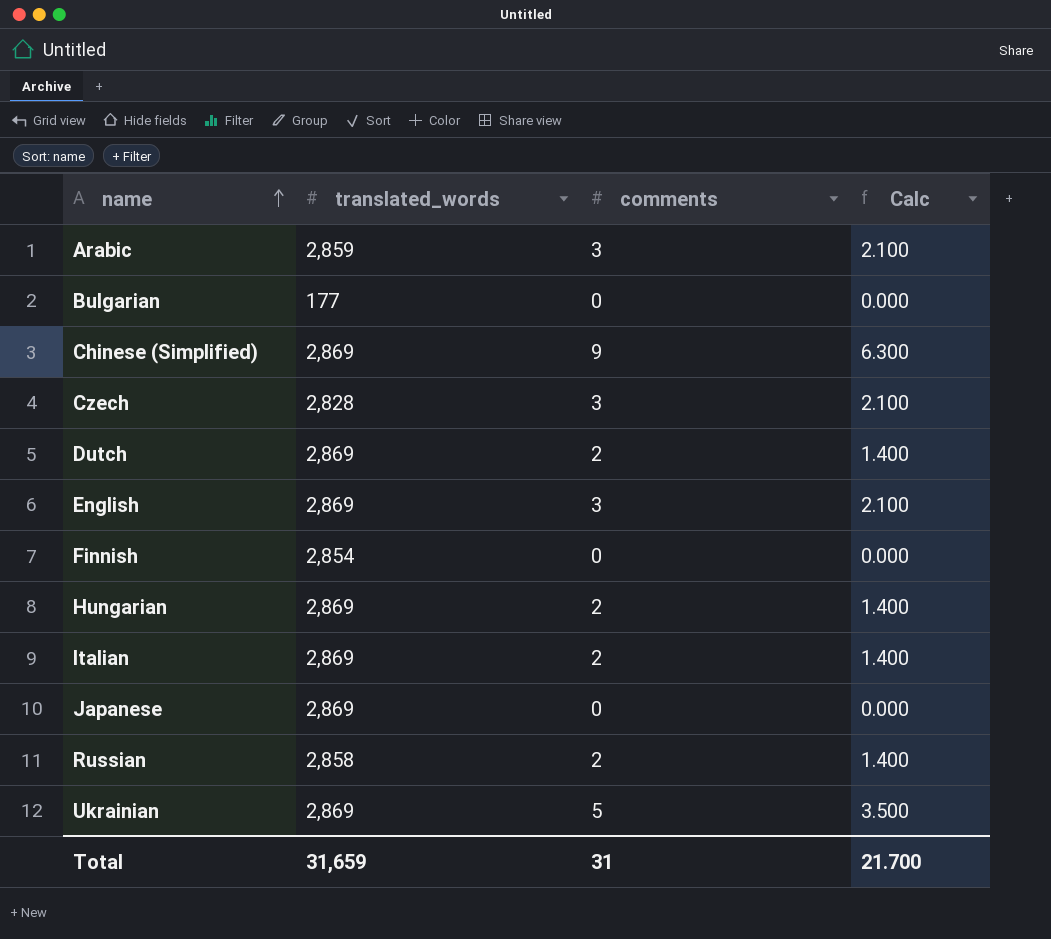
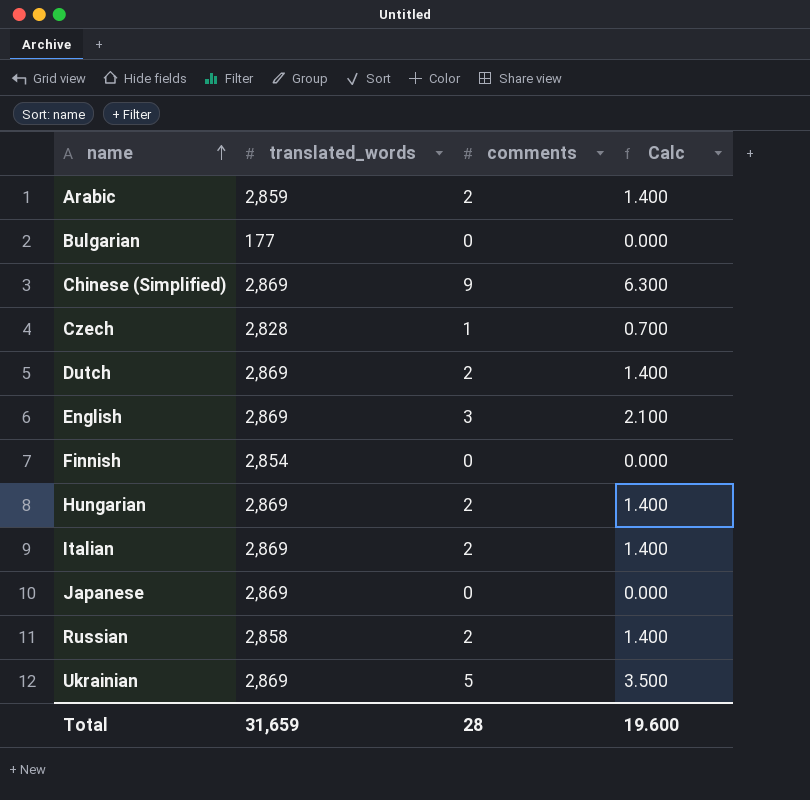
Arabic | comments: 3 -> 2
Arabic | Calc: 2.100 -> 1.400
Czech | comments: 3 -> 1
Czech | Calc: 2.100 -> 0.700
Total | comments: 31 -> 28
Total | Calc: 21.700 -> 19.600

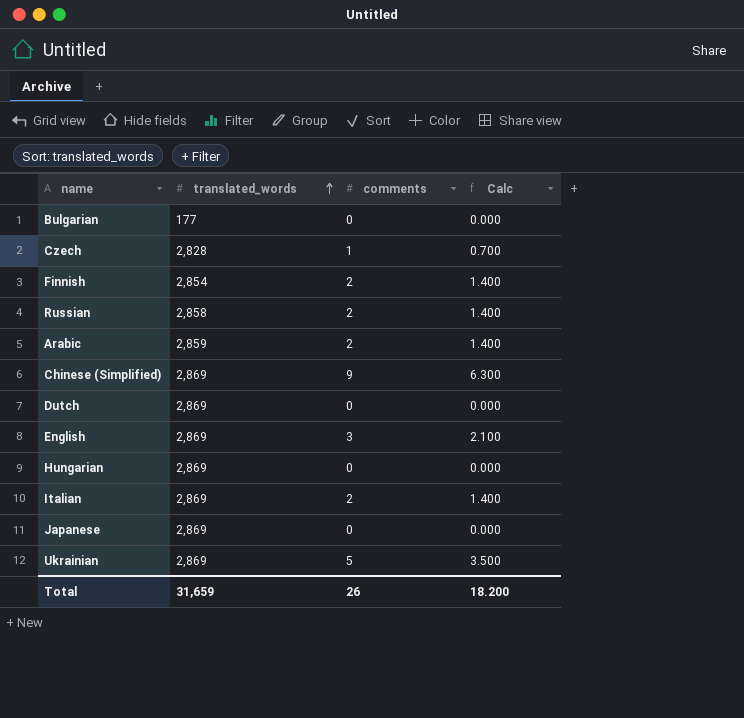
row order: name ascending -> translated_words ascending
Finnish | comments: 0 -> 2
Finnish | Calc: 0.000 -> 1.400
Dutch | comments: 2 -> 0
Dutch | Calc: 1.400 -> 0.000
Hungarian | comments: 2 -> 0
Hungarian | Calc: 1.400 -> 0.000
Total | comments: 28 -> 26
Total | Calc: 19.600 -> 18.200

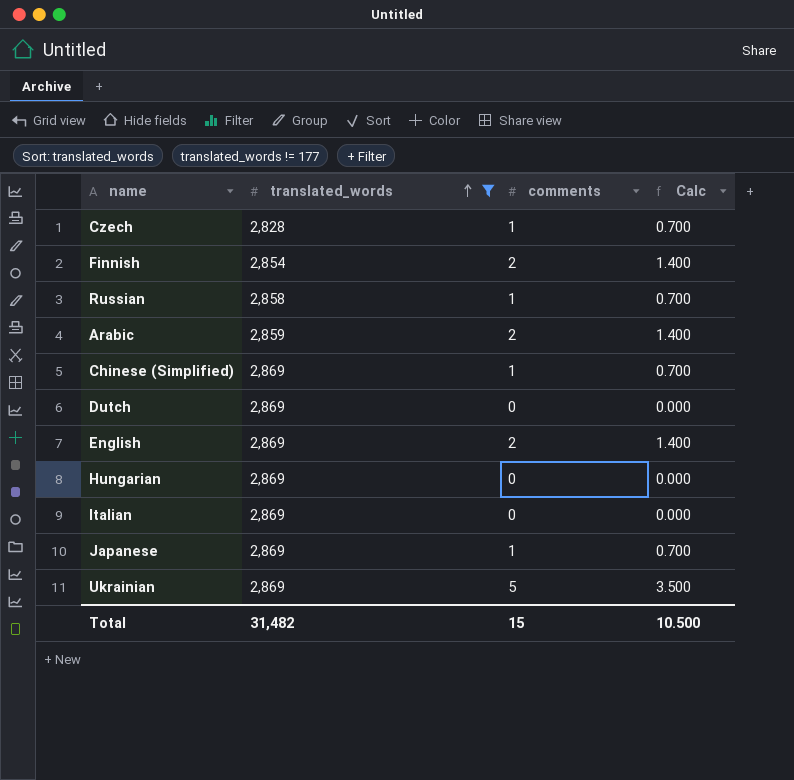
filter: none -> translated_words != 177
Russian | comments: 2 -> 1
Russian | Calc: 1.400 -> 0.700
Chinese (Simplified) | comments: 9 -> 1
Chinese (Simplified) | Calc: 6.300 -> 0.700
English | comments: 3 -> 2
English | Calc: 2.100 -> 1.400
Italian | comments: 2 -> 0
Italian | Calc: 1.400 -> 0.000
Japanese | comments: 0 -> 1
Japanese | Calc: 0.000 -> 0.700
Total | translated_words: 31,659 -> 31,482
Total | comments: 26 -> 15
Total | Calc: 18.200 -> 10.500

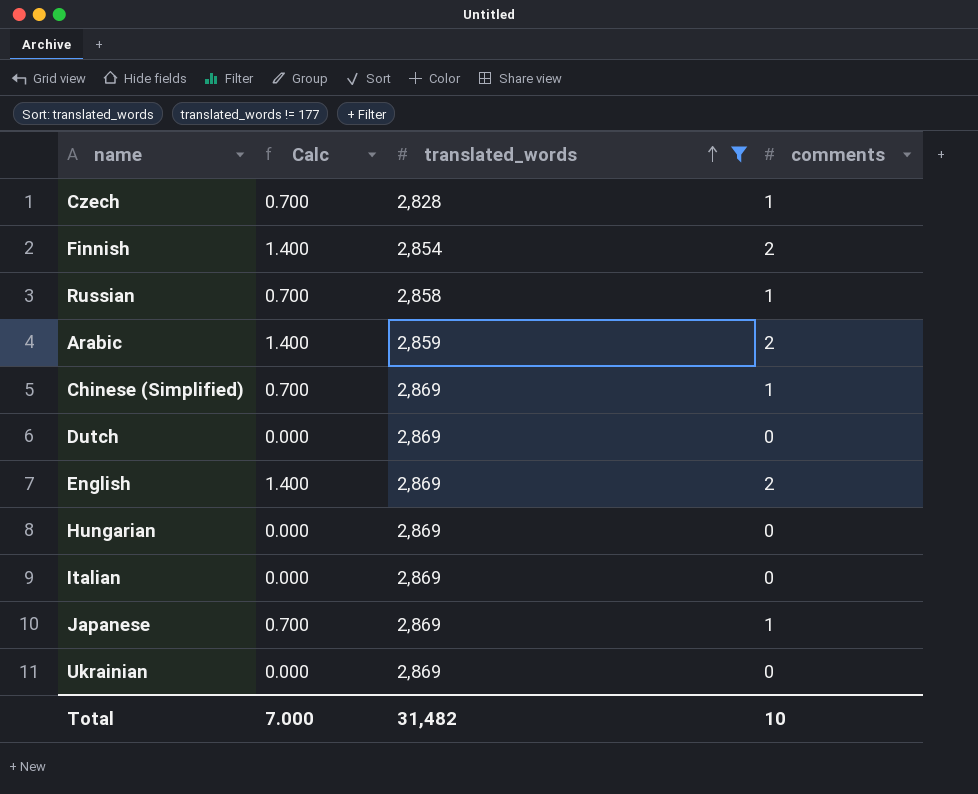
column Calc | position: 4 -> 2
Ukrainian | Calc: 3.500 -> 0.000
Ukrainian | comments: 5 -> 0
Total | Calc: 10.500 -> 7.000
Total | comments: 15 -> 10

